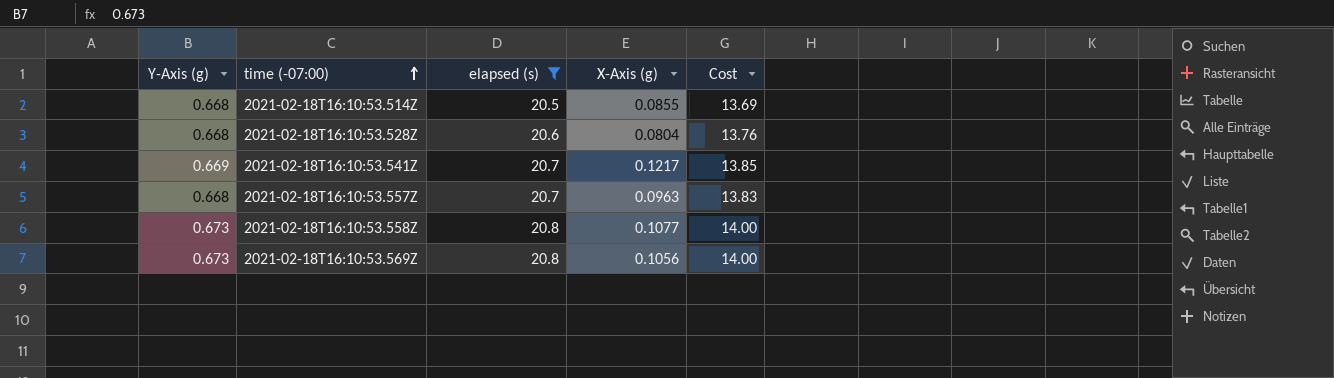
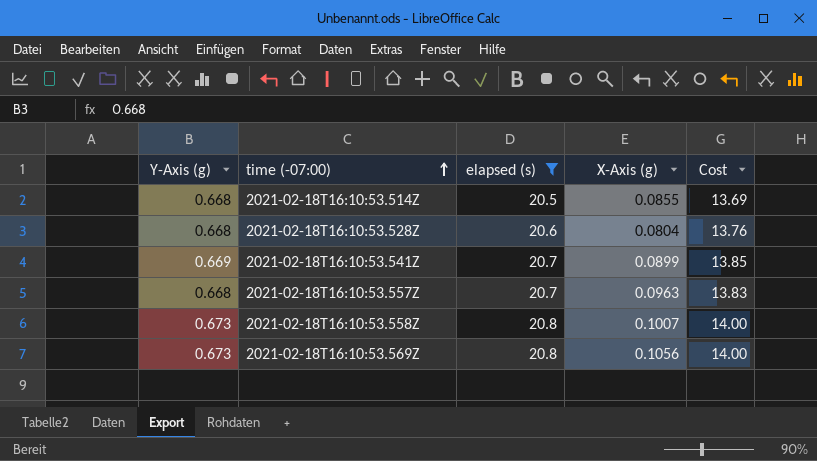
2021-02-18T16:10:53.541Z | X-Axis (g): 0.1217 -> 0.0899
2021-02-18T16:10:53.558Z | X-Axis (g): 0.1077 -> 0.1007

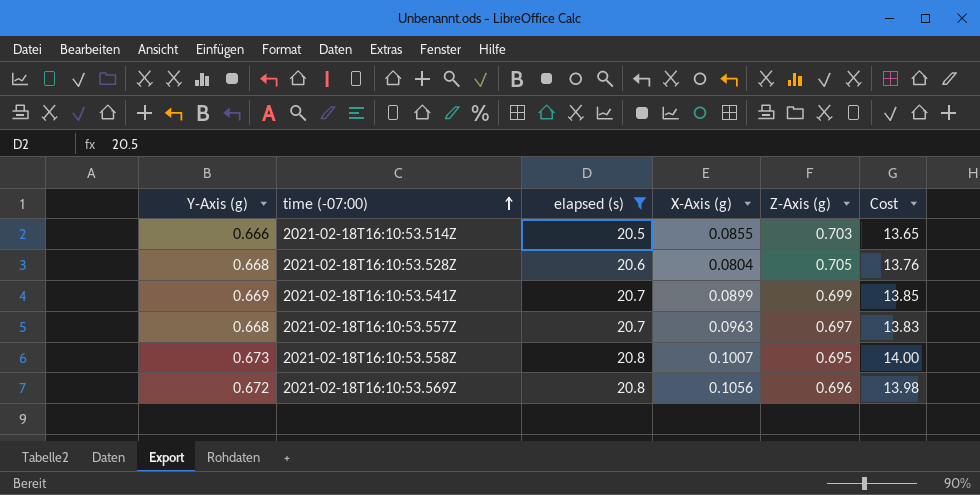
column Z-Axis (g) | position: none -> 5
2021-02-18T16:10:53.514Z | Y-Axis (g): 0.668 -> 0.666
2021-02-18T16:10:53.514Z | Cost: 13.69 -> 13.65
2021-02-18T16:10:53.569Z | Y-Axis (g): 0.673 -> 0.672
2021-02-18T16:10:53.569Z | Cost: 14.00 -> 13.98

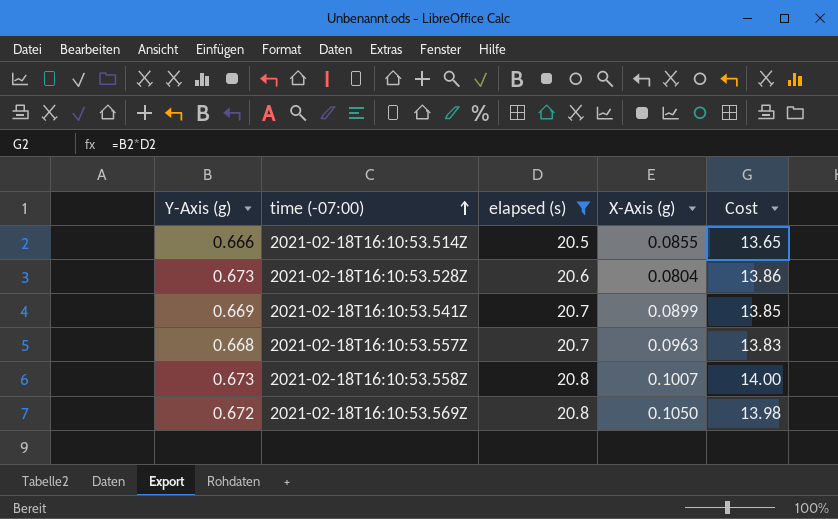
column Z-Axis (g) | position: 5 -> none
2021-02-18T16:10:53.528Z | Y-Axis (g): 0.668 -> 0.673
2021-02-18T16:10:53.528Z | Cost: 13.76 -> 13.86
2021-02-18T16:10:53.569Z | X-Axis (g): 0.1056 -> 0.1050

